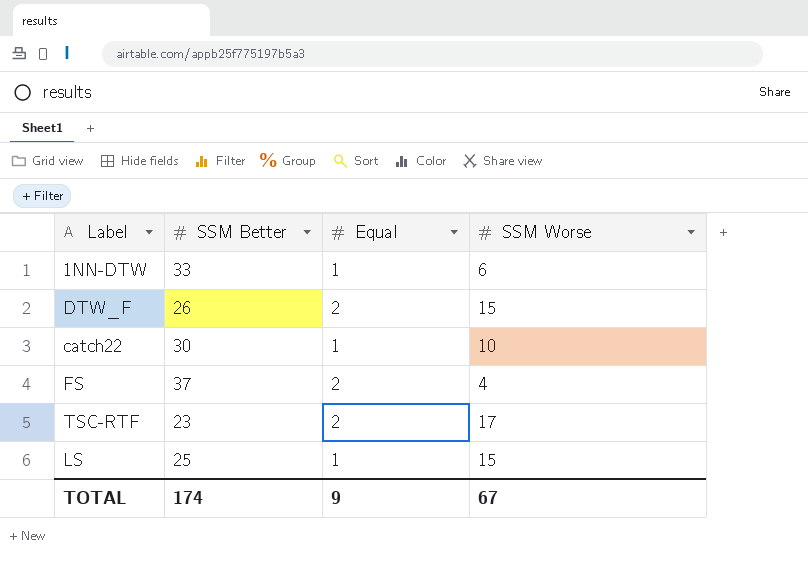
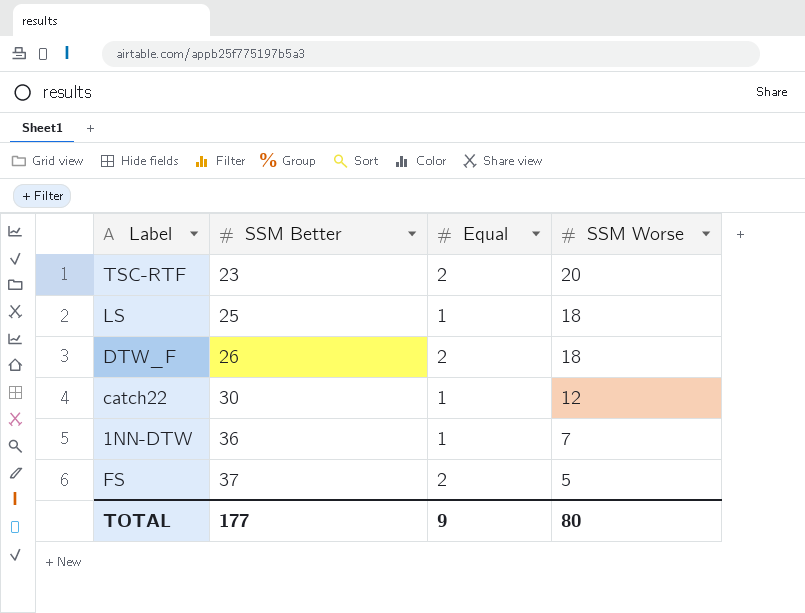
row order: none -> SSM Better ascending
TSC-RTF | SSM Worse: 17 -> 20
LS | SSM Worse: 15 -> 18
DTW_F | SSM Worse: 15 -> 18
catch22 | SSM Worse: 10 -> 12
1NN-DTW | SSM Better: 33 -> 36
1NN-DTW | SSM Worse: 6 -> 7
FS | SSM Worse: 4 -> 5
TOTAL | SSM Better: 174 -> 177
TOTAL | SSM Worse: 67 -> 80

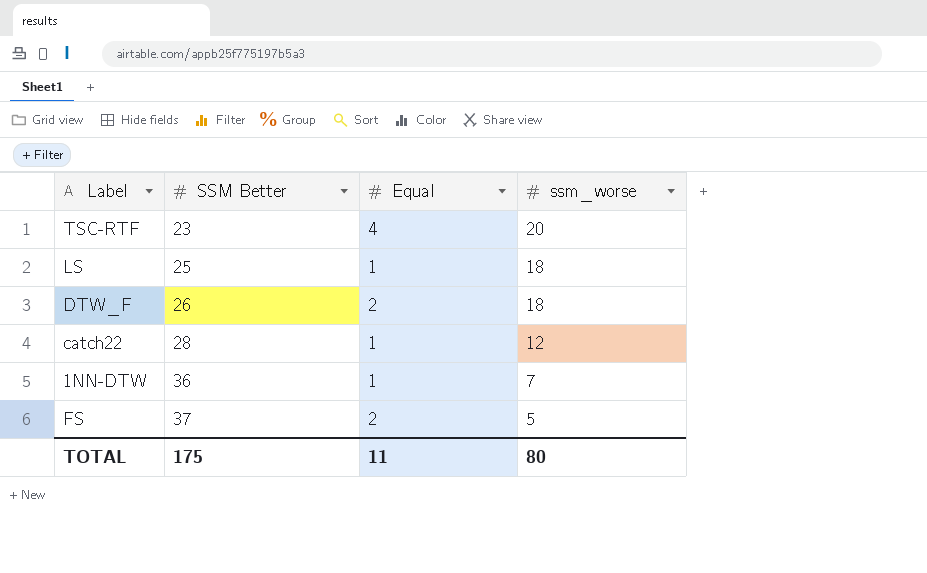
column name: SSM Worse -> ssm_worse
TSC-RTF | Equal: 2 -> 4
catch22 | SSM Better: 30 -> 28
TOTAL | SSM Better: 177 -> 175
TOTAL | Equal: 9 -> 11

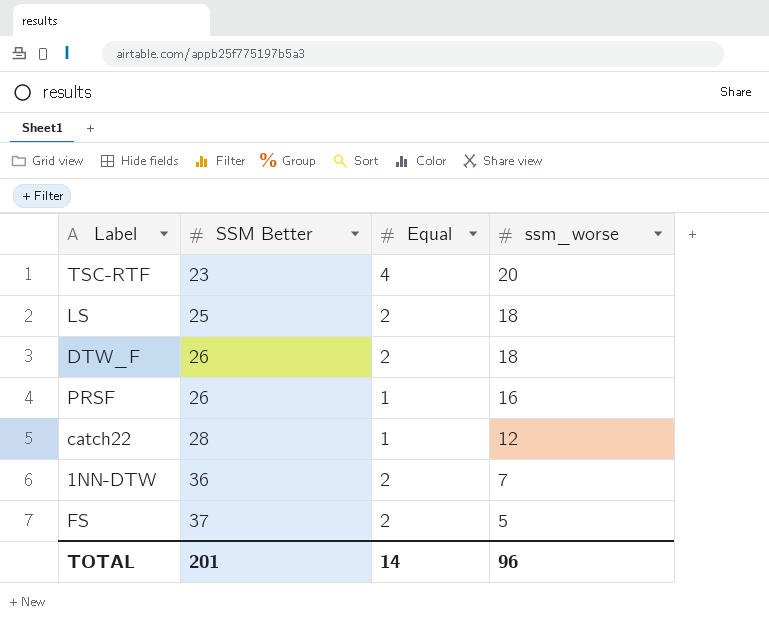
LS | Equal: 1 -> 2
row PRSF: none -> 26 | 1 | 16
1NN-DTW | Equal: 1 -> 2
TOTAL | SSM Better: 175 -> 201
TOTAL | Equal: 11 -> 14
TOTAL | ssm_worse: 80 -> 96

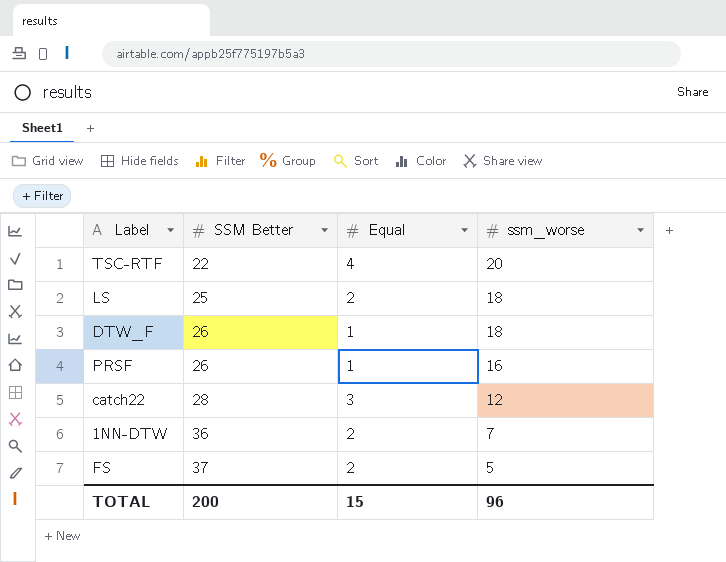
TSC-RTF | SSM Better: 23 -> 22
DTW_F | Equal: 2 -> 1
catch22 | Equal: 1 -> 3
TOTAL | SSM Better: 201 -> 200
TOTAL | Equal: 14 -> 15

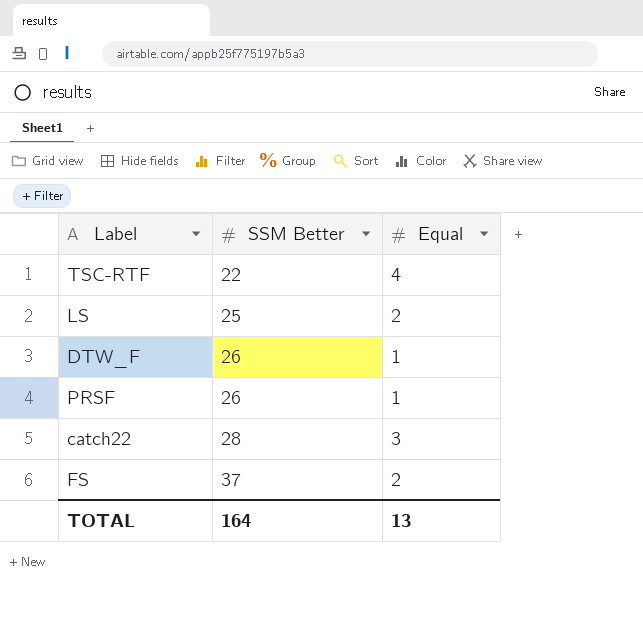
column ssm_worse | position: 4 -> none
row 1NN-DTW: 36 | 2 | 7 -> none
TOTAL | SSM Better: 200 -> 164
TOTAL | Equal: 15 -> 13

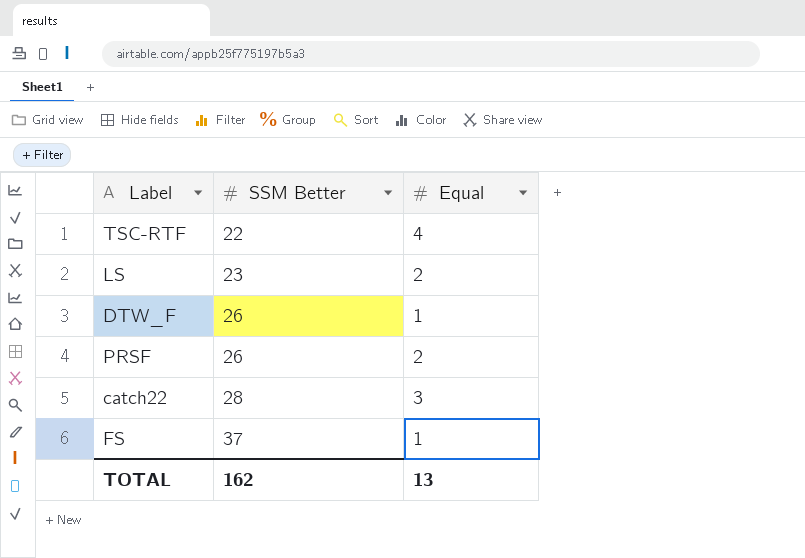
LS | SSM Better: 25 -> 23
PRSF | Equal: 1 -> 2
FS | Equal: 2 -> 1
TOTAL | SSM Better: 164 -> 162

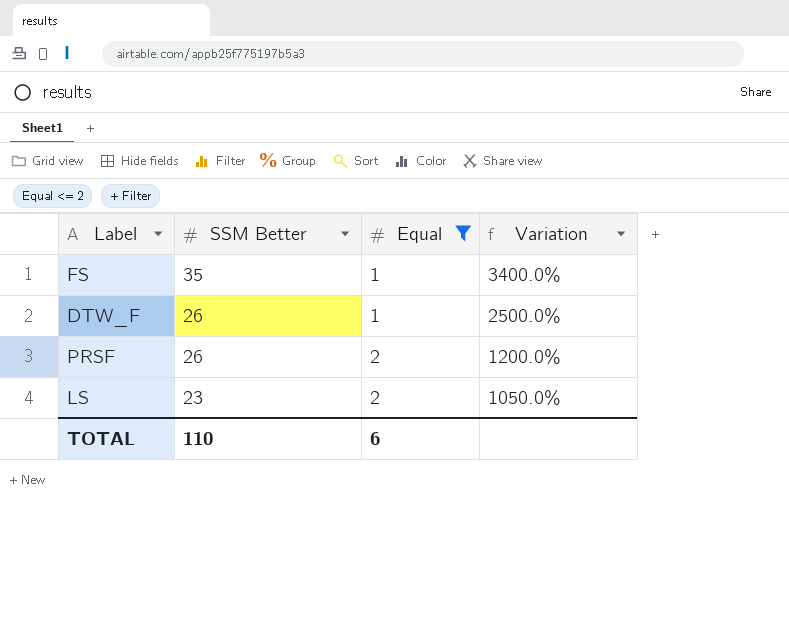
filter: none -> Equal <= 2
row order: SSM Better ascending -> SSM Better descending
column Variation | formula: none -> ([SSM Better] - [Equal]) / [Equal]
FS | SSM Better: 37 -> 35
TOTAL | SSM Better: 162 -> 110
TOTAL | Equal: 13 -> 6

